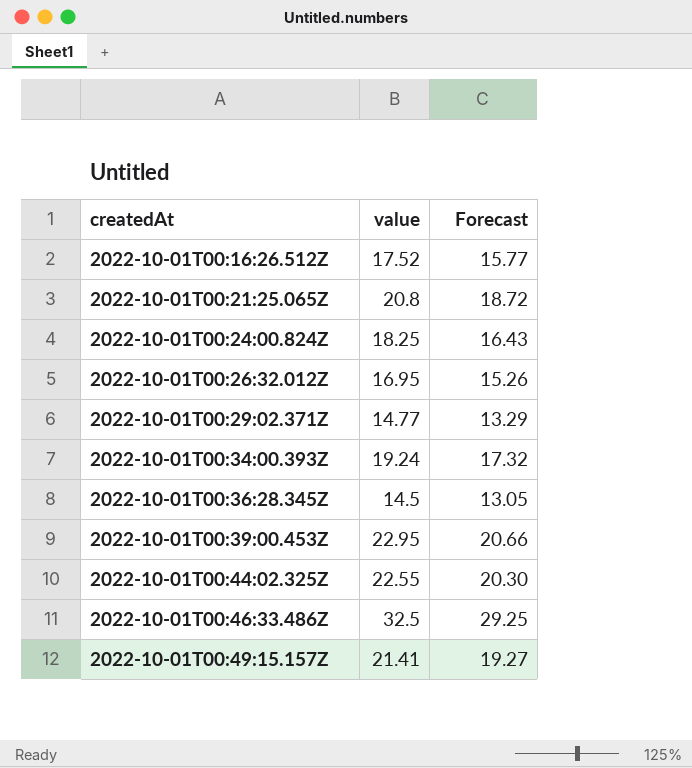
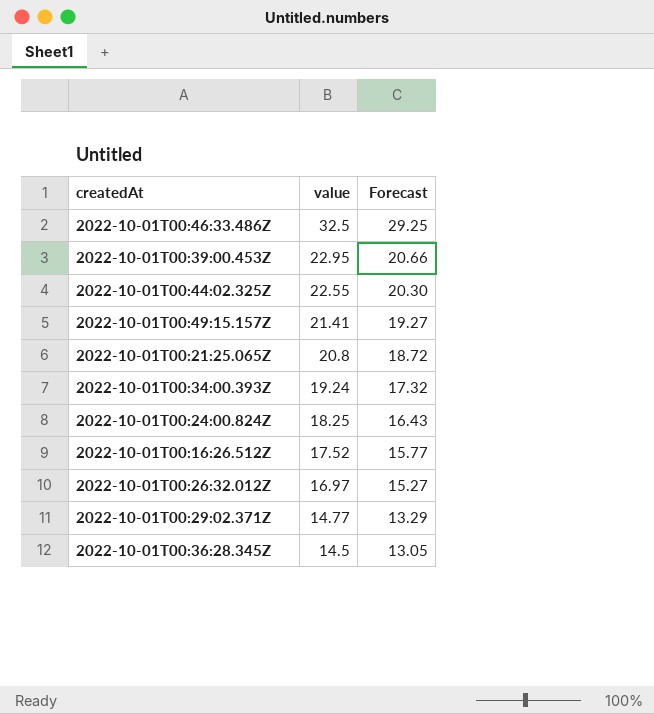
row order: createdAt ascending -> value descending
2022-10-01T00:26:32.012Z | value: 16.95 -> 16.97
2022-10-01T00:26:32.012Z | Forecast: 15.26 -> 15.27

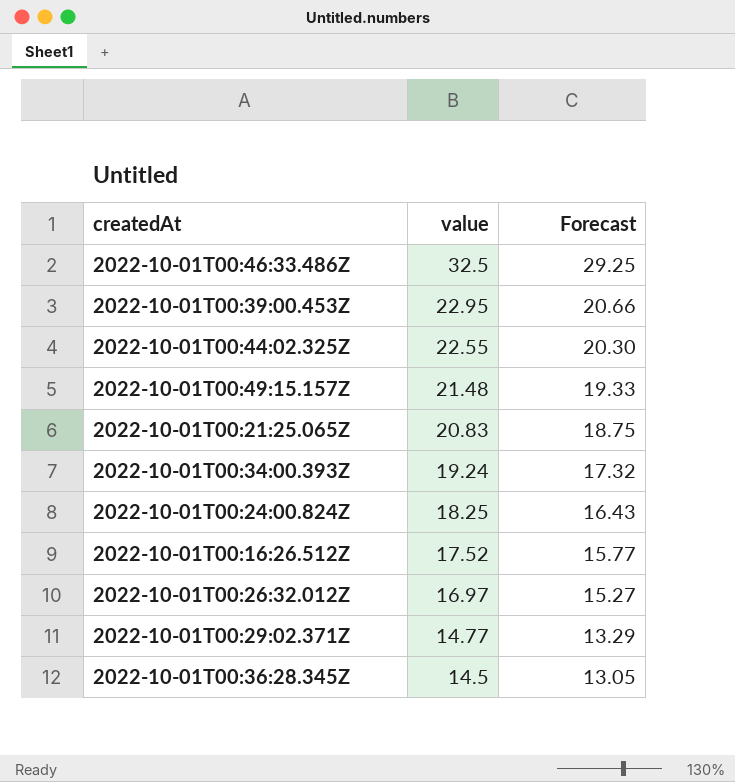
2022-10-01T00:49:15.157Z | value: 21.41 -> 21.48
2022-10-01T00:49:15.157Z | Forecast: 19.27 -> 19.33
2022-10-01T00:21:25.065Z | value: 20.8 -> 20.83
2022-10-01T00:21:25.065Z | Forecast: 18.72 -> 18.75

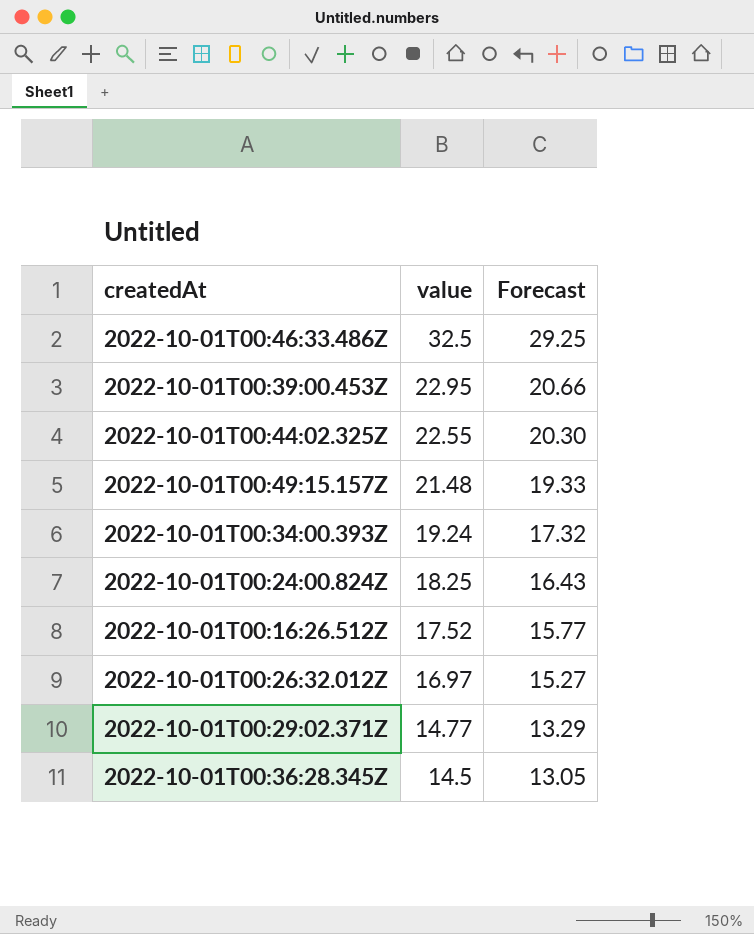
row 2022-10-01T00:21:25.065Z: 20.83 | 18.75 -> none

